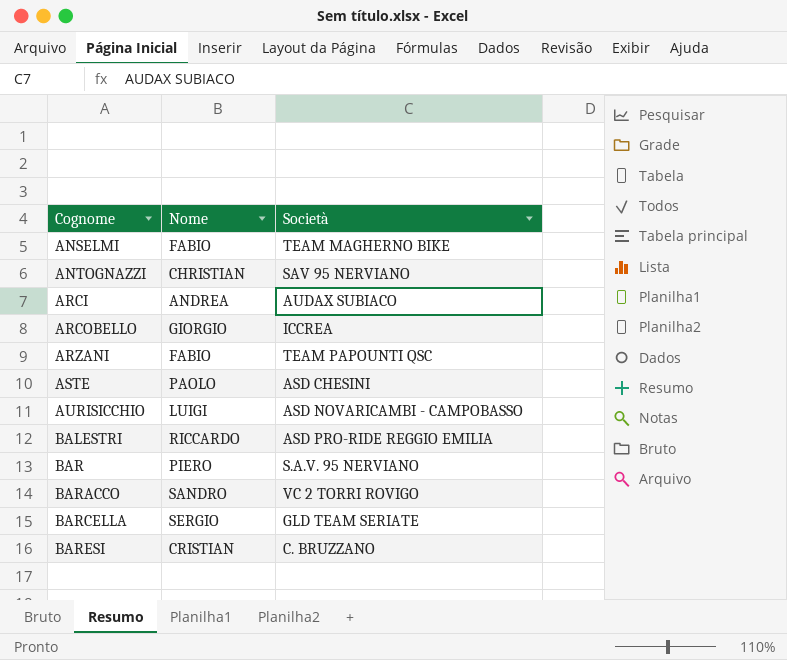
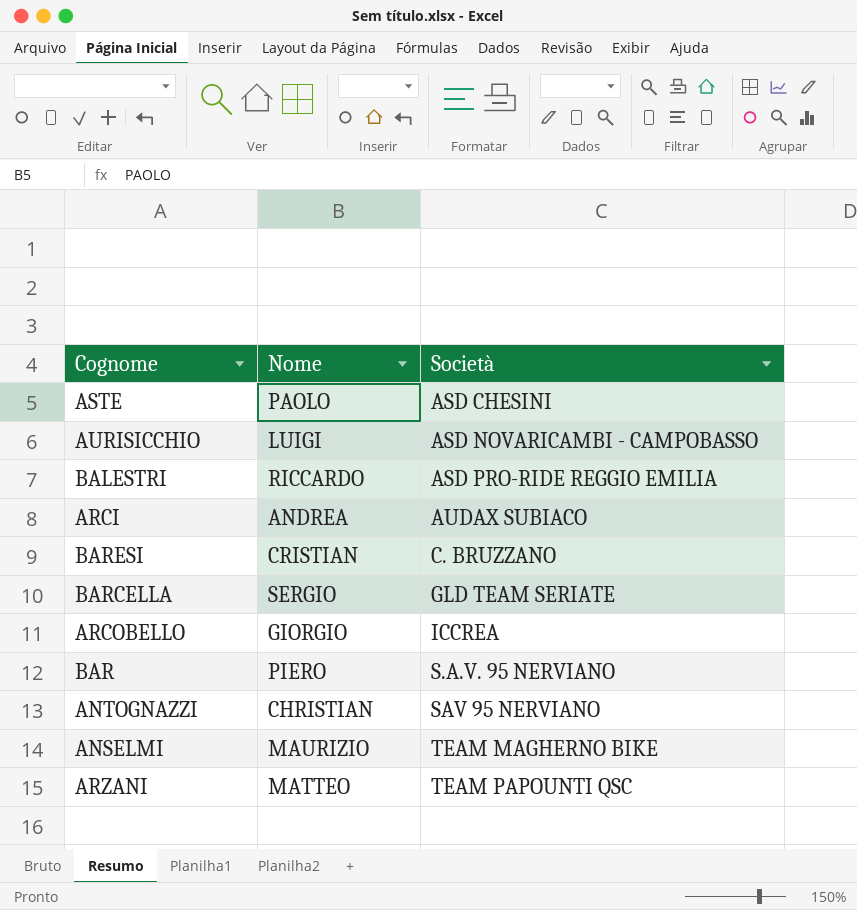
row order: Cognome ascending -> Società ascending
row BARACCO: SANDRO | VC 2 TORRI ROVIGO -> none
ANSELMI | Nome: FABIO -> MAURIZIO
ARZANI | Nome: FABIO -> MATTEO

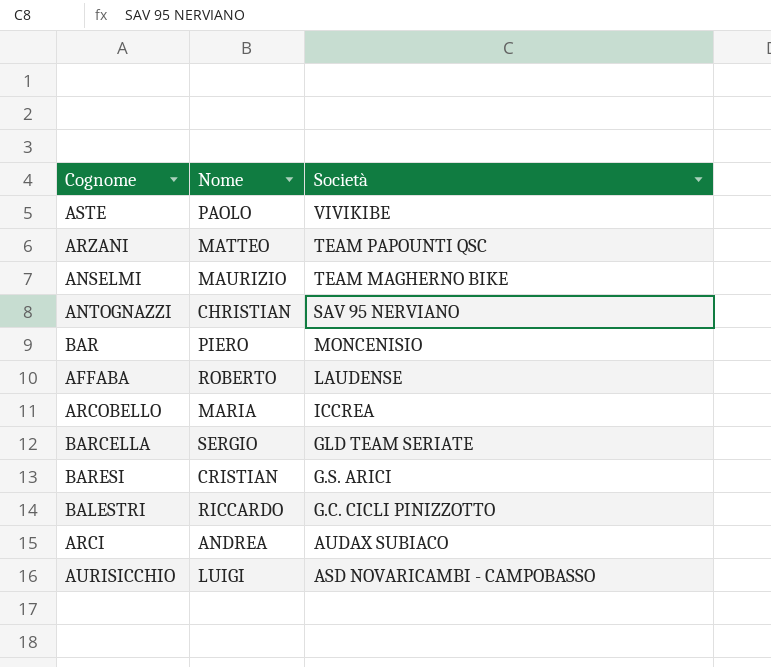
row order: Società ascending -> Società descending
ASTE | Società: ASD CHESINI -> VIVIKIBE
BAR | Società: S.A.V. 95 NERVIANO -> MONCENISIO
row AFFABA: none -> ROBERTO | LAUDENSE
ARCOBELLO | Nome: GIORGIO -> MARIA
BARESI | Società: C. BRUZZANO -> G.S. ARICI
BALESTRI | Società: ASD PRO-RIDE REGGIO EMILIA -> G.C. CICLI PINIZZOTTO

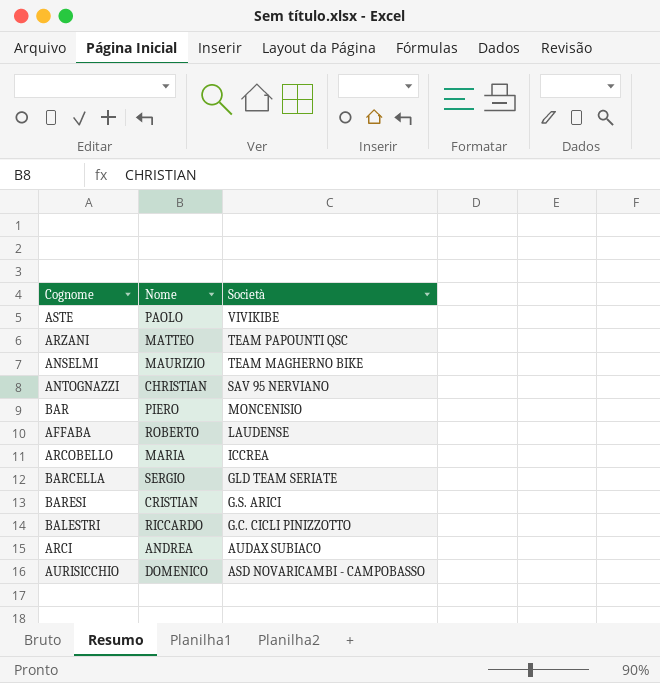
AURISICCHIO | Nome: LUIGI -> DOMENICO

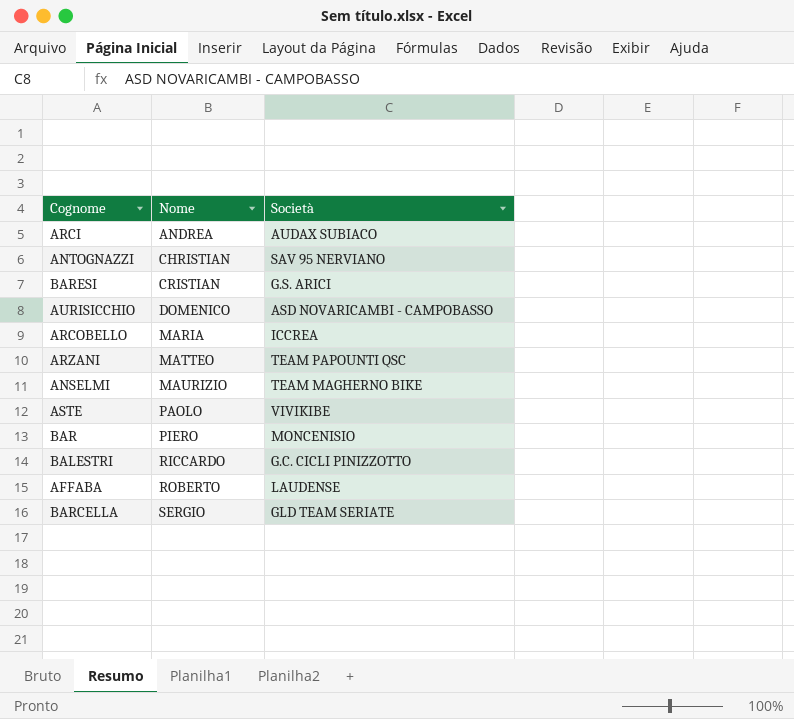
row order: Società descending -> Nome ascending

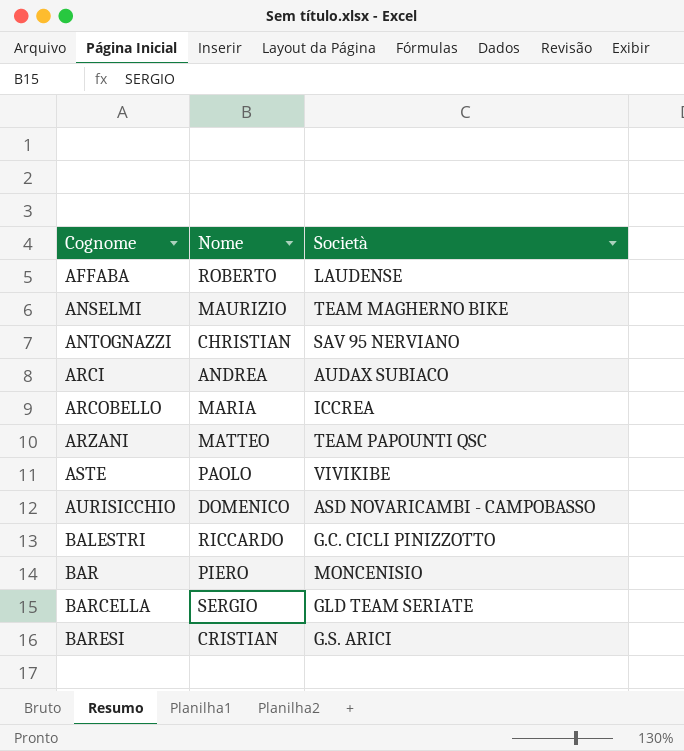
row order: Nome ascending -> Cognome ascending

